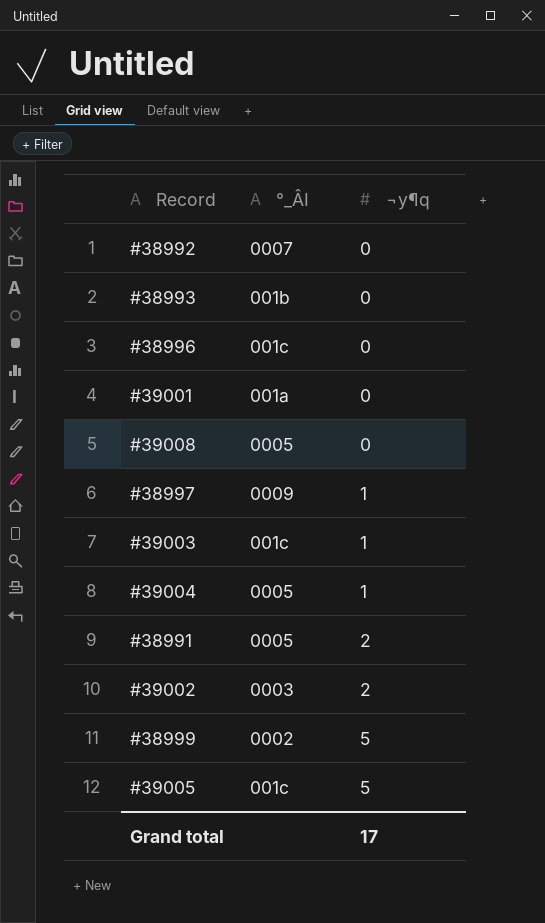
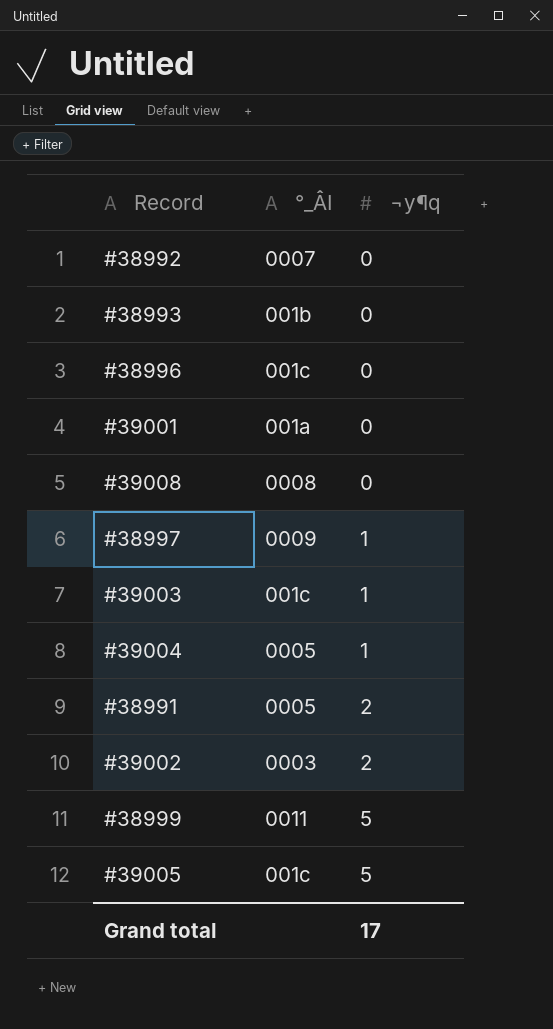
#39008 | °_ÂI: 0005 -> 0008
#38999 | °_ÂI: 0002 -> 0011

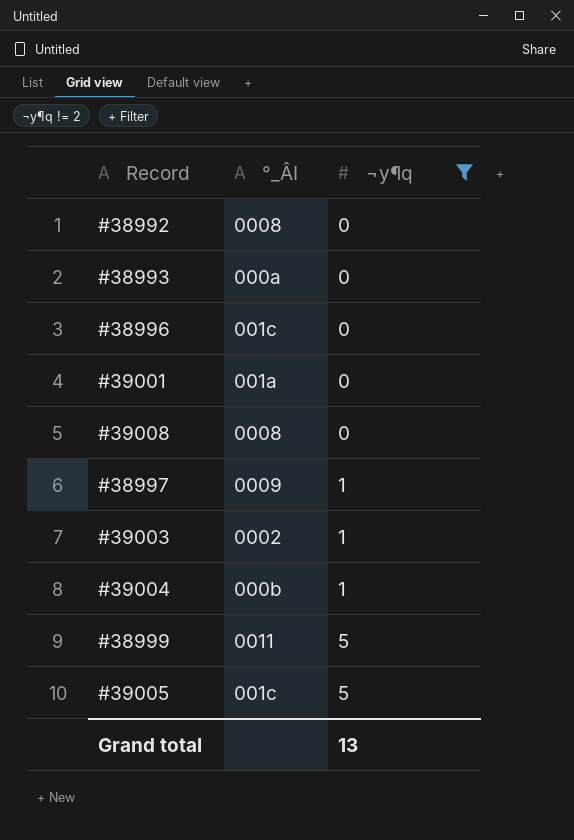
filter: none -> ¬y¶q != 2
#38992 | °_ÂI: 0007 -> 0008
#38993 | °_ÂI: 001b -> 000a
#39003 | °_ÂI: 001c -> 0002
#39004 | °_ÂI: 0005 -> 000b
Grand total | ¬y¶q: 17 -> 13

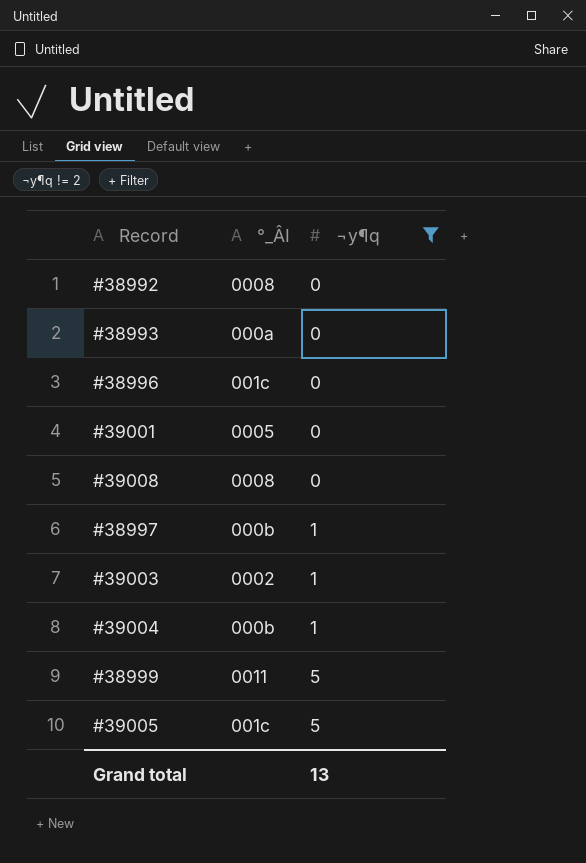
#39001 | °_ÂI: 001a -> 0005
#38997 | °_ÂI: 0009 -> 000b

